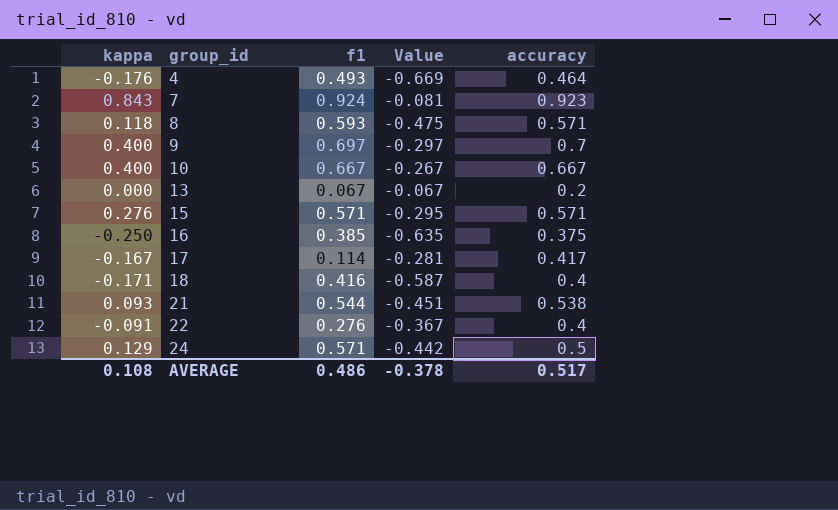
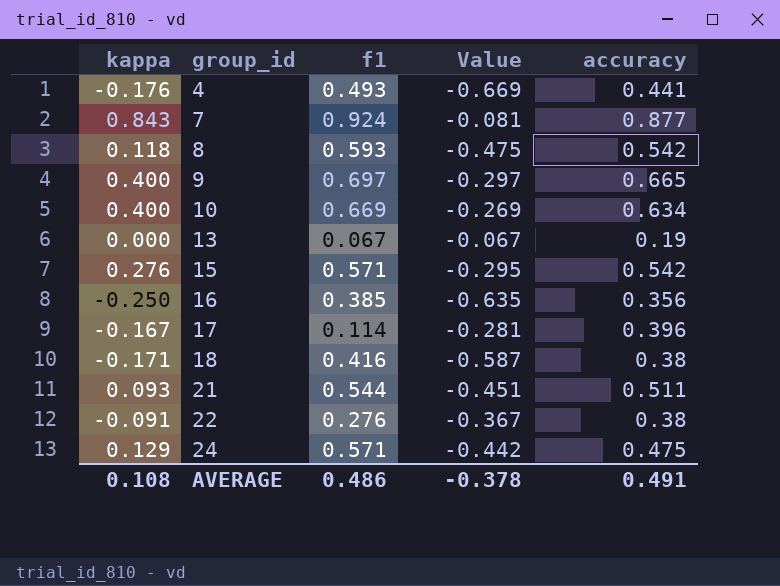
4 | accuracy: 0.464 -> 0.441
7 | accuracy: 0.923 -> 0.877
8 | accuracy: 0.571 -> 0.542
9 | accuracy: 0.7 -> 0.665
10 | f1: 0.667 -> 0.669
10 | Value: -0.267 -> -0.269
10 | accuracy: 0.667 -> 0.634
13 | accuracy: 0.2 -> 0.19
15 | accuracy: 0.571 -> 0.542
16 | accuracy: 0.375 -> 0.356
17 | accuracy: 0.417 -> 0.396
18 | accuracy: 0.4 -> 0.38
21 | accuracy: 0.538 -> 0.511
22 | accuracy: 0.4 -> 0.38
24 | accuracy: 0.5 -> 0.475
AVERAGE | accuracy: 0.517 -> 0.491

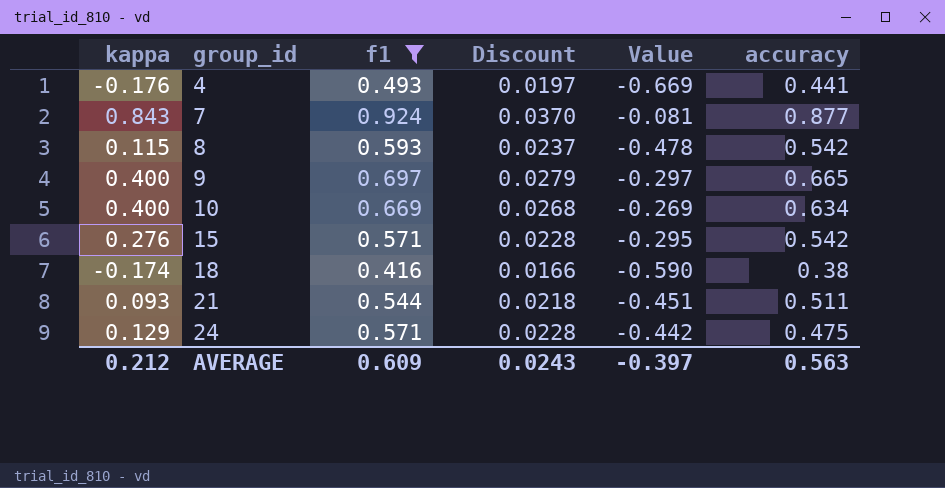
filter: none -> f1 >= 0.416
column Discount | formula: none -> [f1] * 0.04
8 | kappa: 0.118 -> 0.115
8 | Value: -0.475 -> -0.478
18 | kappa: -0.171 -> -0.174
18 | Value: -0.587 -> -0.590
AVERAGE | kappa: 0.108 -> 0.212
AVERAGE | f1: 0.486 -> 0.609
AVERAGE | Value: -0.378 -> -0.397
AVERAGE | accuracy: 0.491 -> 0.563

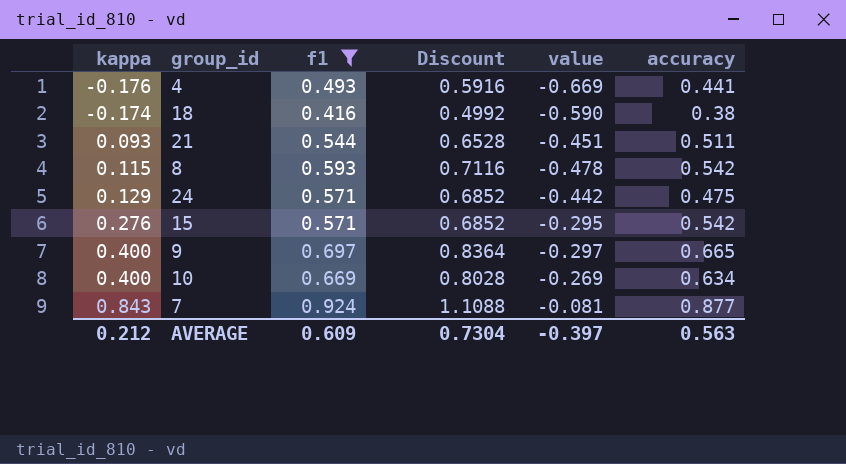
row order: group_id ascending -> kappa ascending
column Discount | formula: [f1] * 0.04 -> [f1] * 1.2
column name: Value -> value
AVERAGE | Discount: 0.0243 -> 0.7304

